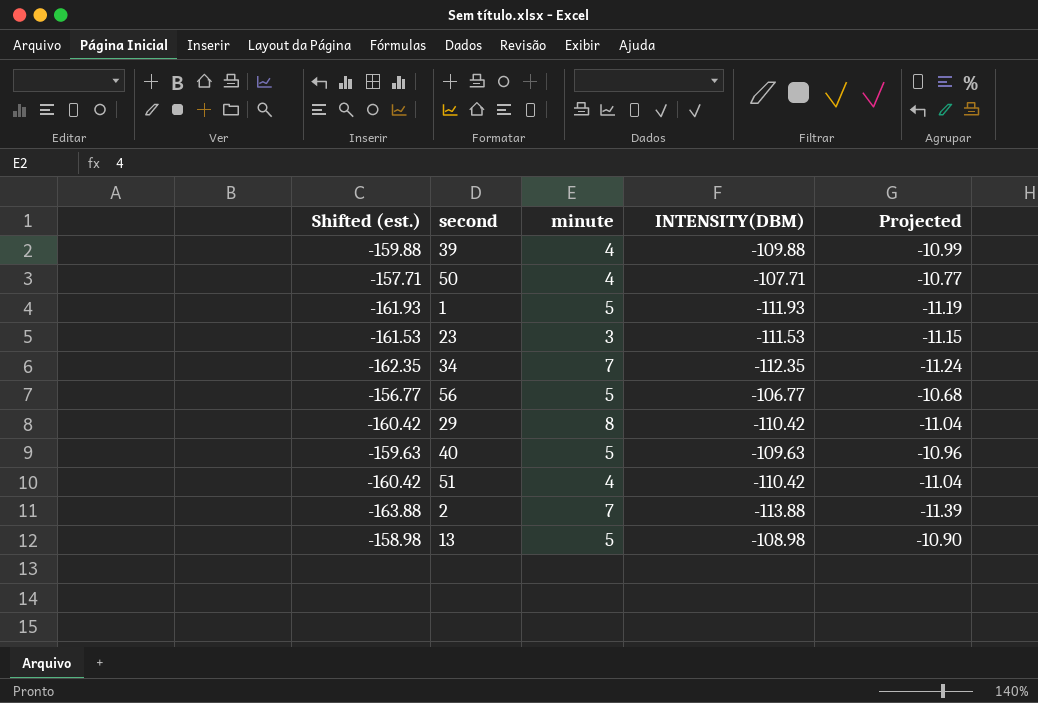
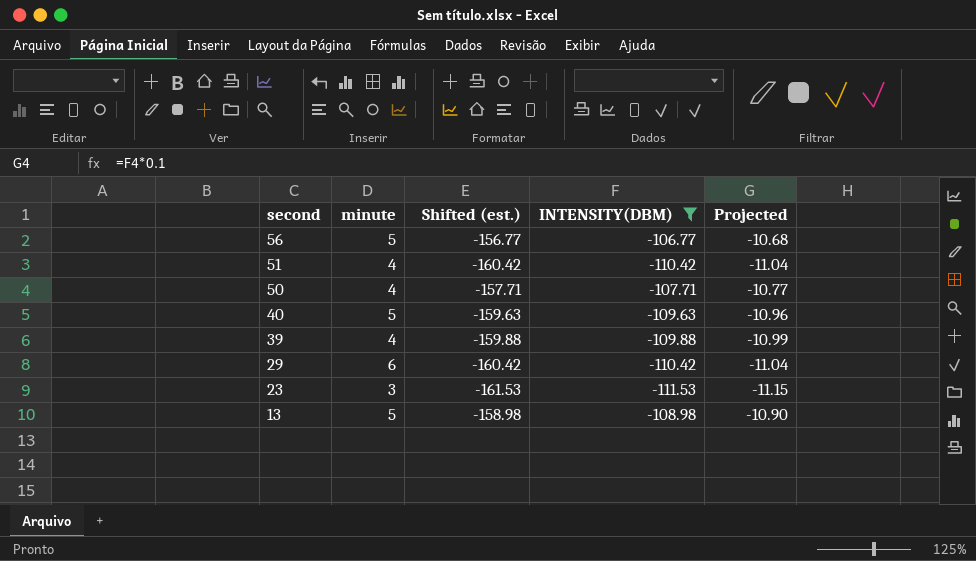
filter: none -> INTENSITY(DBM) >= -111.53
row order: none -> second descending
column Shifted (est.) | position: 1 -> 3
29 | minute: 8 -> 6

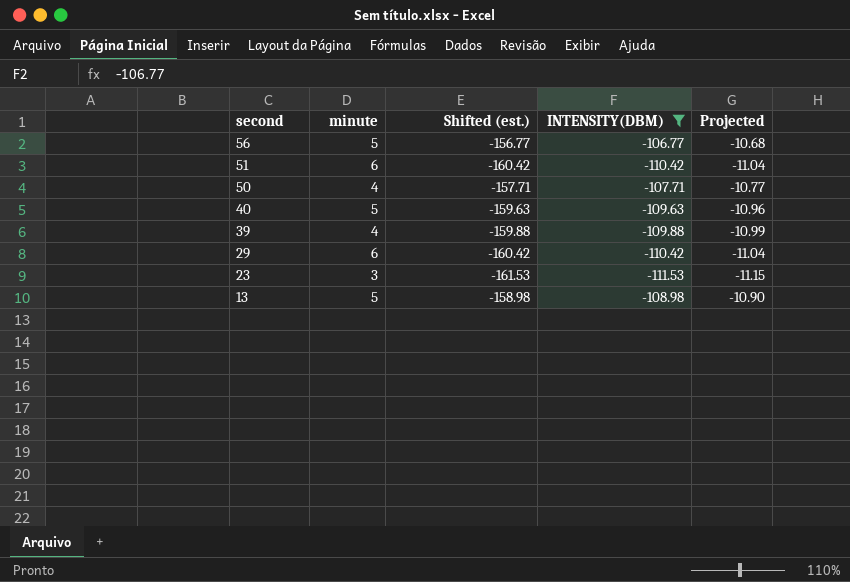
51 | minute: 4 -> 6

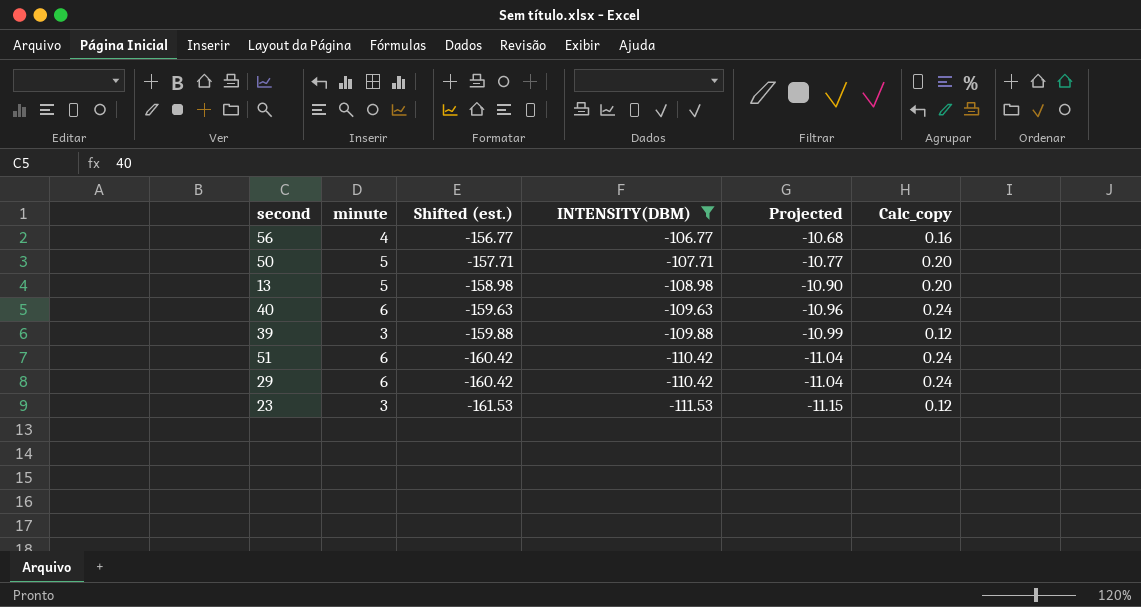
row order: second descending -> Shifted (est.) descending
column Calc_copy | formula: none -> [minute] * 0.04
56 | minute: 5 -> 4
50 | minute: 4 -> 5
40 | minute: 5 -> 6
39 | minute: 4 -> 3

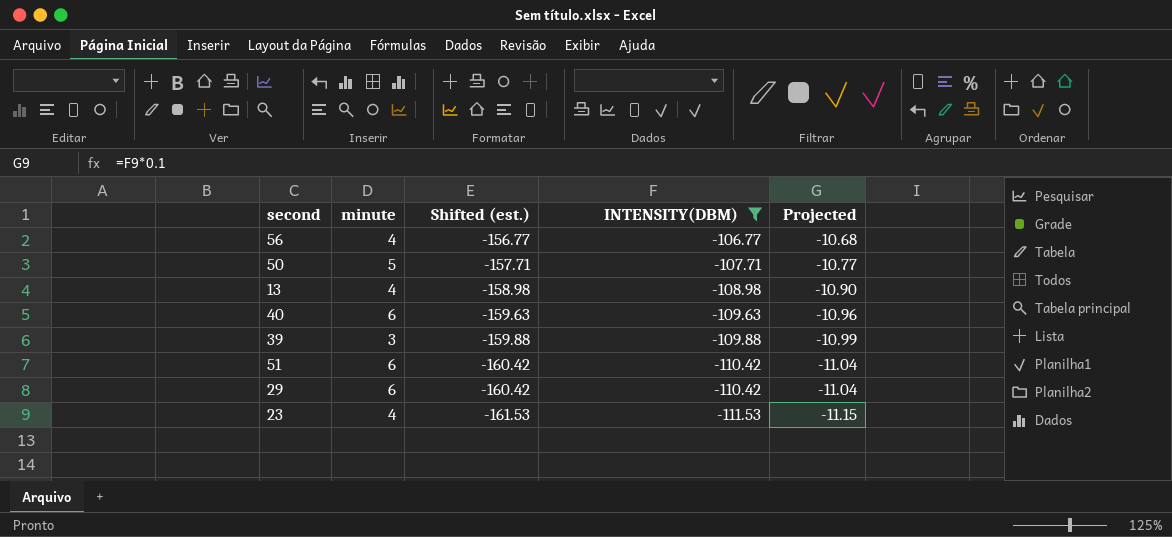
column Calc_copy | formula: [minute] * 0.04 -> none
13 | minute: 5 -> 4
23 | minute: 3 -> 4

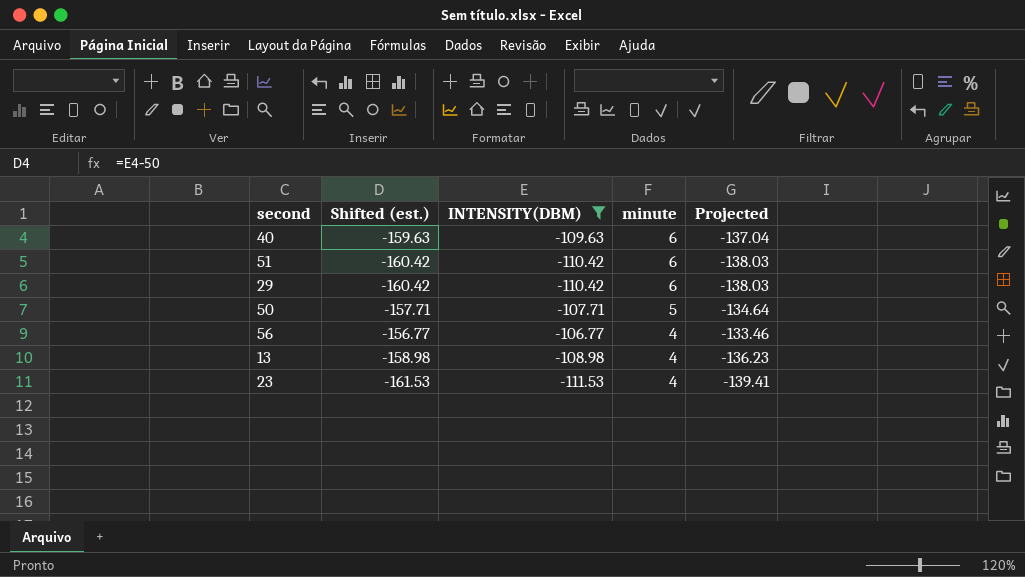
row order: Shifted (est.) descending -> minute descending
column minute | position: 2 -> 4
column Projected | formula: [INTENSITY(DBM)] * 0.1 -> [INTENSITY(DBM)] * 1.25
row 39: 3 | -159.88 | -109.88 | -10.99 -> none

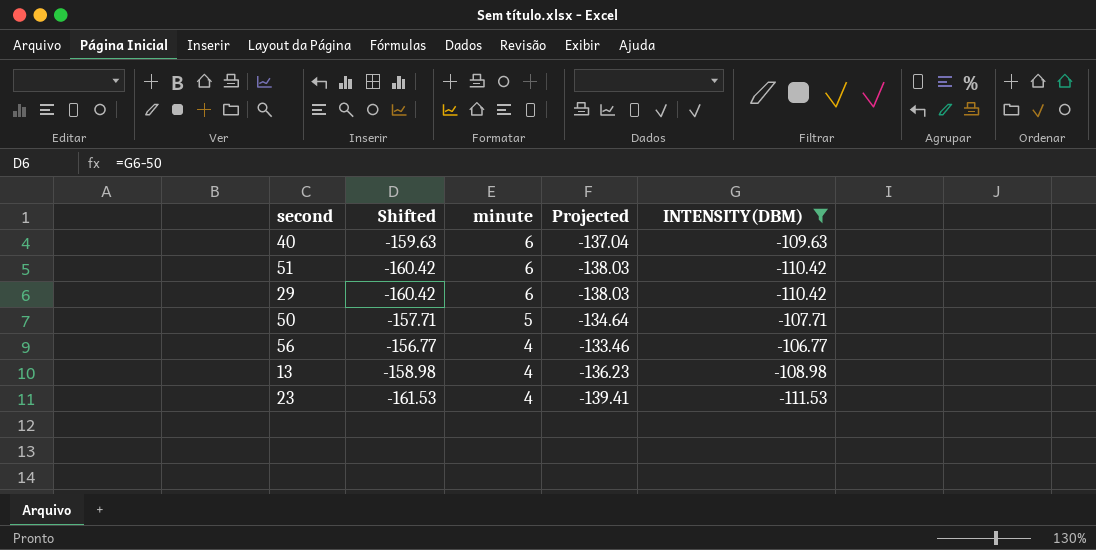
column name: Shifted (est.) -> Shifted
column INTENSITY(DBM) | position: 3 -> 5

